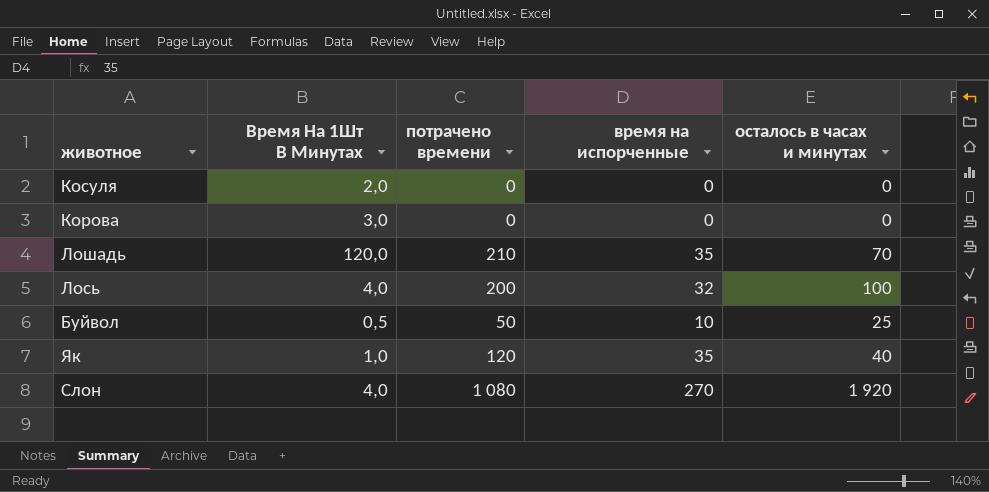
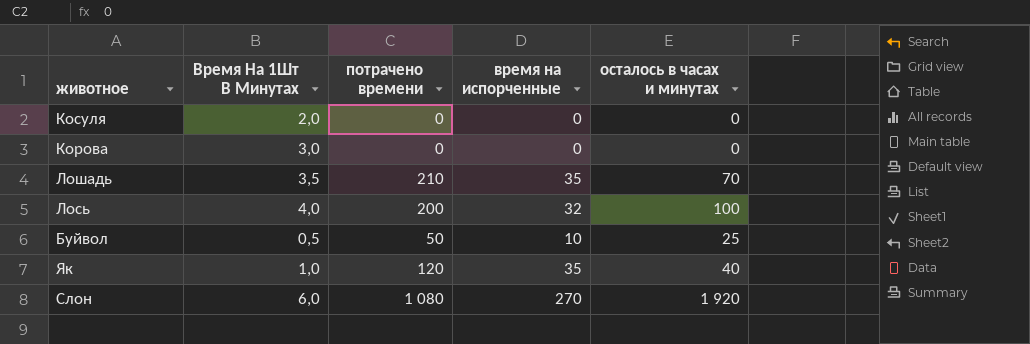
Лошадь | Время На 1Шт В Минутах: 120,0 -> 3,5
Слон | Время На 1Шт В Минутах: 4,0 -> 6,0

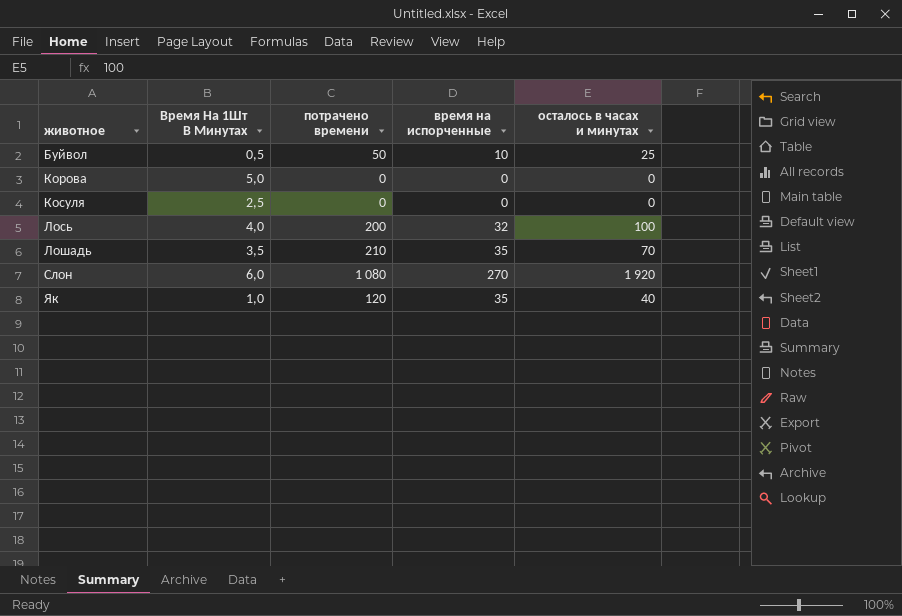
row order: none -> животное ascending
Корова | Время На 1Шт В Минутах: 3,0 -> 5,0
Косуля | Время На 1Шт В Минутах: 2,0 -> 2,5

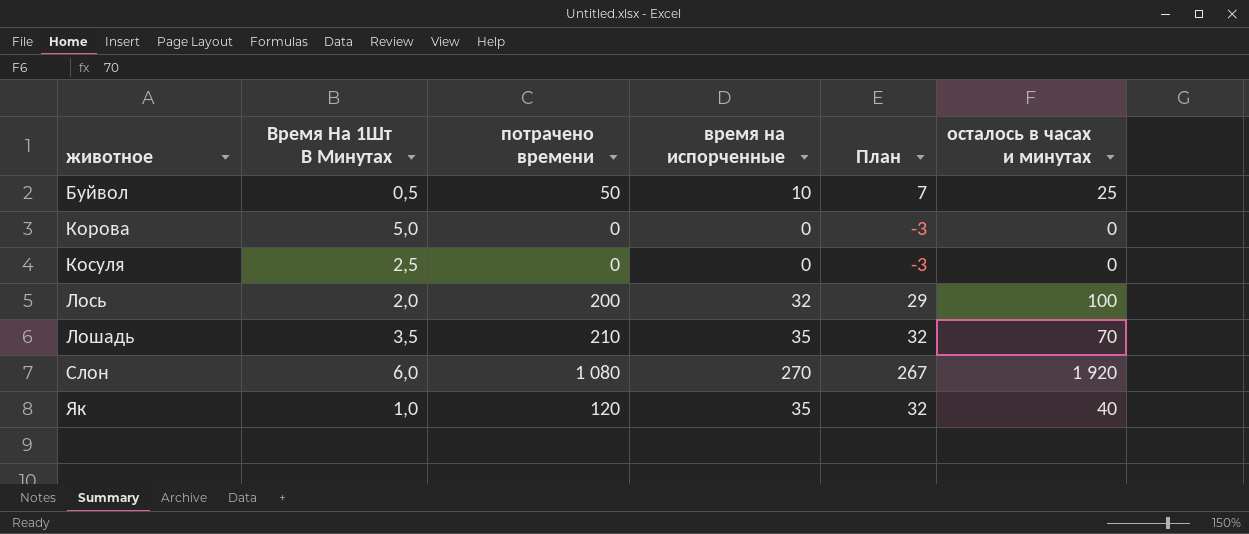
column План | formula: none -> [время на испорченные] - 3
Лось | Время На 1Шт В Минутах: 4,0 -> 2,0

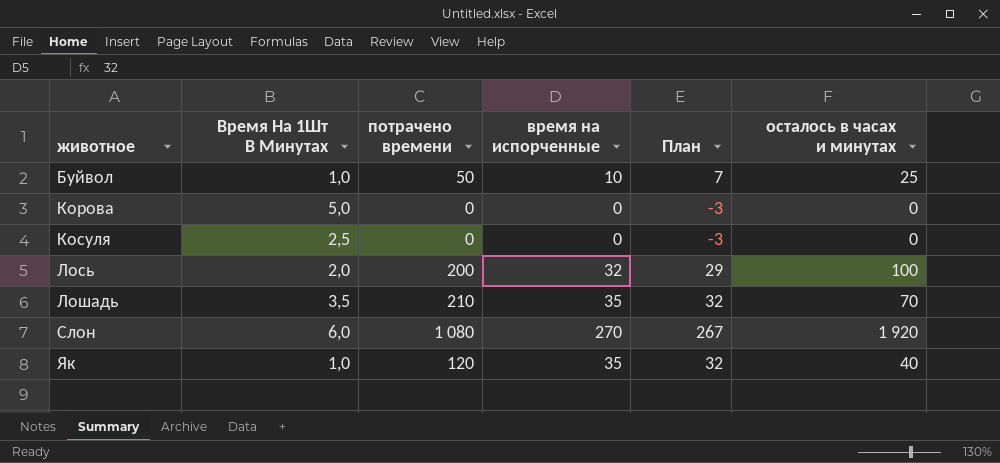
Буйвол | Время На 1Шт В Минутах: 0,5 -> 1,0

